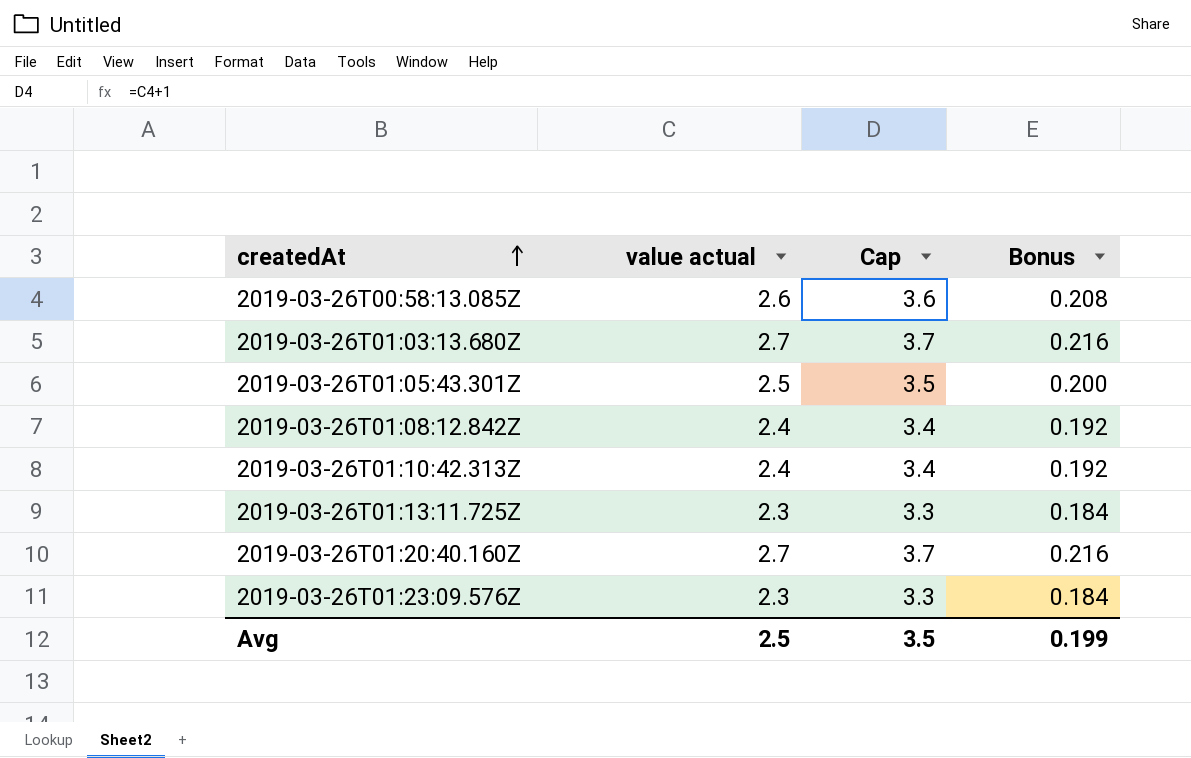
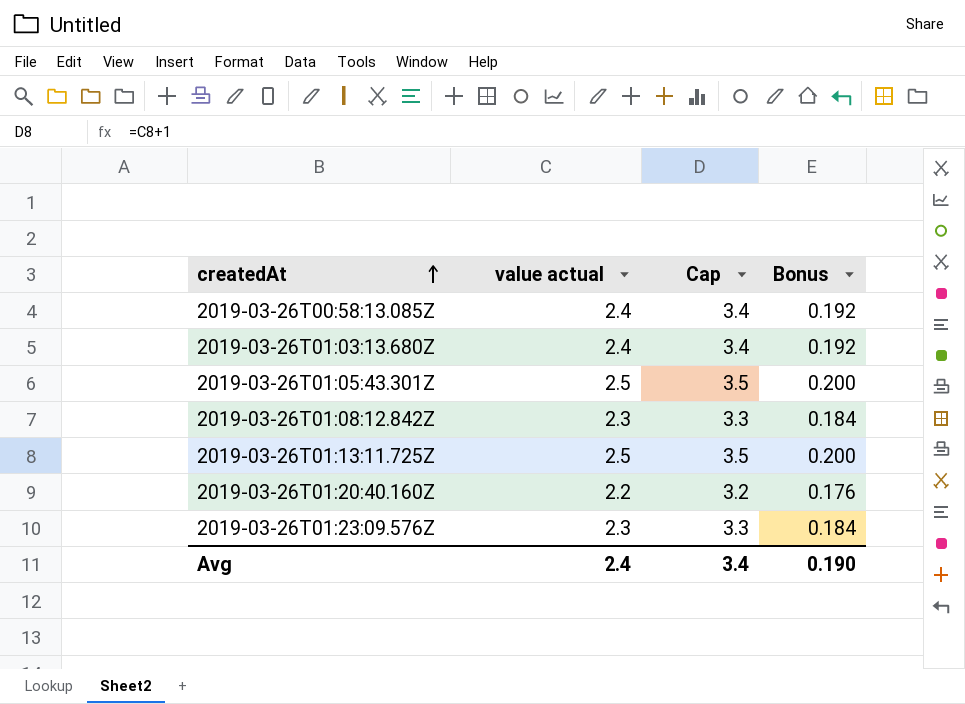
row 2019-03-26T01:10:42.313Z: 2.4 | 3.4 | 0.192 -> none
2019-03-26T00:58:13.085Z | value actual: 2.6 -> 2.4
2019-03-26T00:58:13.085Z | Cap: 3.6 -> 3.4
2019-03-26T00:58:13.085Z | Bonus: 0.208 -> 0.192
2019-03-26T01:03:13.680Z | value actual: 2.7 -> 2.4
2019-03-26T01:03:13.680Z | Cap: 3.7 -> 3.4
2019-03-26T01:03:13.680Z | Bonus: 0.216 -> 0.192
2019-03-26T01:08:12.842Z | value actual: 2.4 -> 2.3
2019-03-26T01:08:12.842Z | Cap: 3.4 -> 3.3
2019-03-26T01:08:12.842Z | Bonus: 0.192 -> 0.184
2019-03-26T01:13:11.725Z | value actual: 2.3 -> 2.5
2019-03-26T01:13:11.725Z | Cap: 3.3 -> 3.5
2019-03-26T01:13:11.725Z | Bonus: 0.184 -> 0.200
2019-03-26T01:20:40.160Z | value actual: 2.7 -> 2.2
2019-03-26T01:20:40.160Z | Cap: 3.7 -> 3.2
2019-03-26T01:20:40.160Z | Bonus: 0.216 -> 0.176
Avg | value actual: 2.5 -> 2.4
Avg | Cap: 3.5 -> 3.4
Avg | Bonus: 0.199 -> 0.190

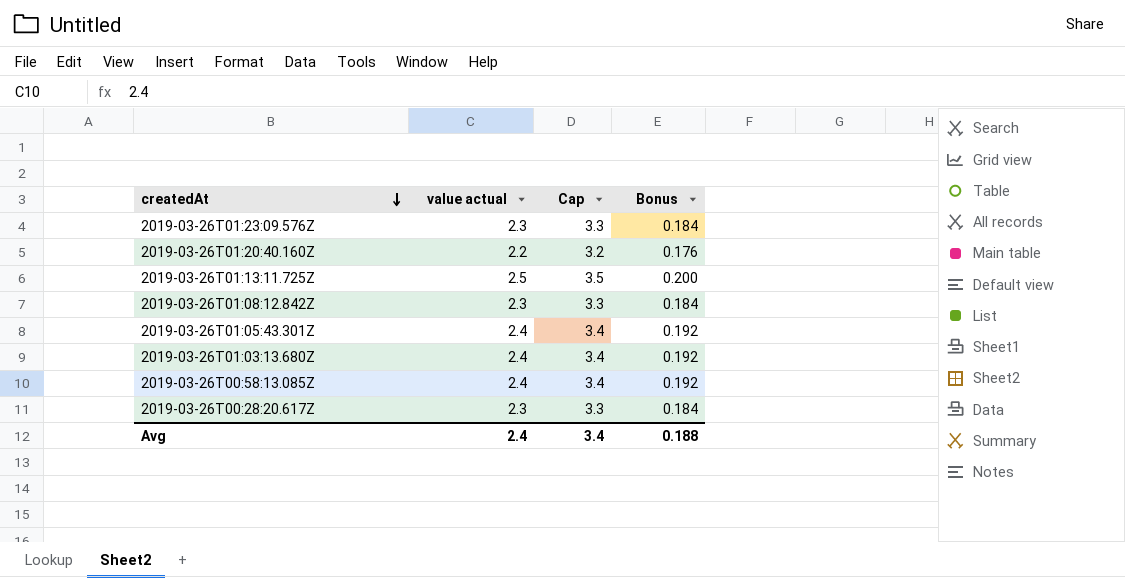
row order: createdAt ascending -> createdAt descending
2019-03-26T01:05:43.301Z | value actual: 2.5 -> 2.4
2019-03-26T01:05:43.301Z | Cap: 3.5 -> 3.4
2019-03-26T01:05:43.301Z | Bonus: 0.200 -> 0.192
row 2019-03-26T00:28:20.617Z: none -> 2.3 | 3.3 | 0.184
Avg | Bonus: 0.190 -> 0.188

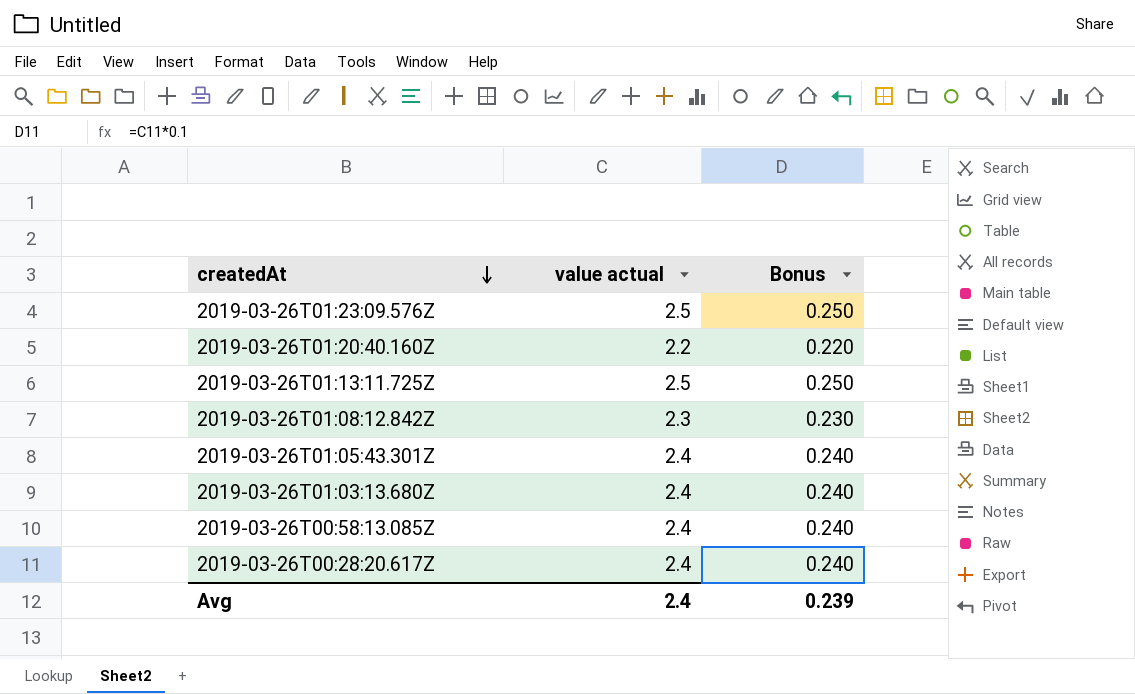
column Cap | formula: [value actual] + 1 -> none
column Bonus | formula: [value actual] * 0.08 -> [value actual] * 0.1
2019-03-26T01:23:09.576Z | value actual: 2.3 -> 2.5
2019-03-26T00:28:20.617Z | value actual: 2.3 -> 2.4
Avg | Bonus: 0.188 -> 0.239

